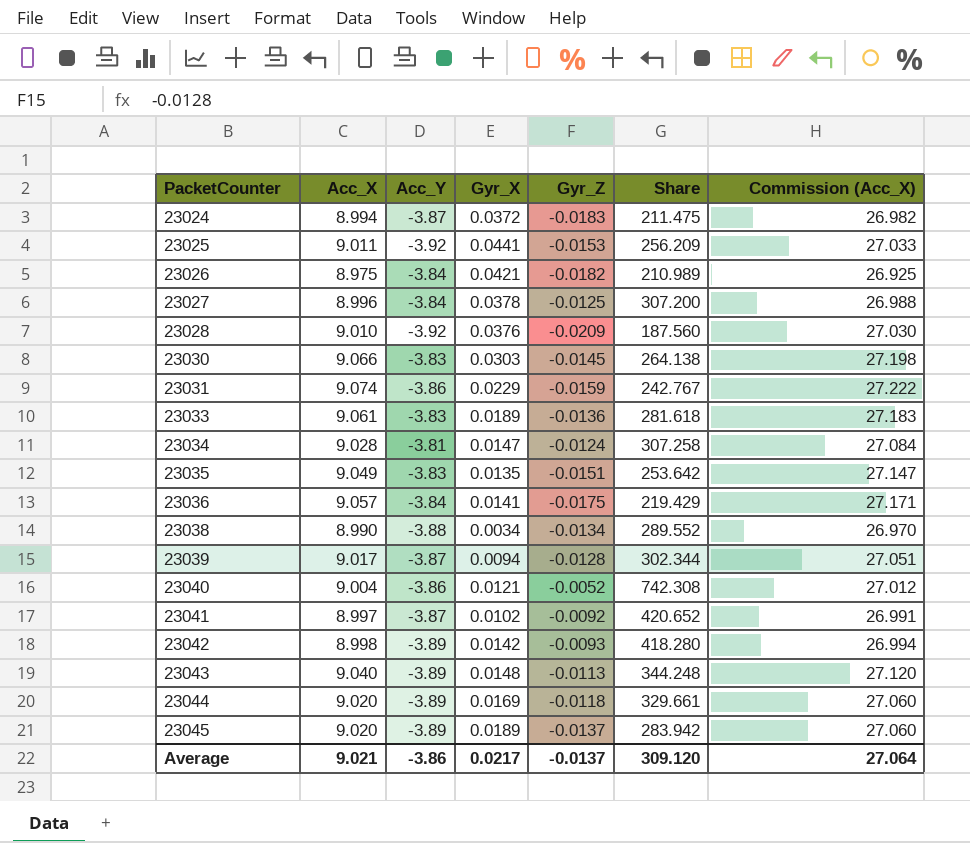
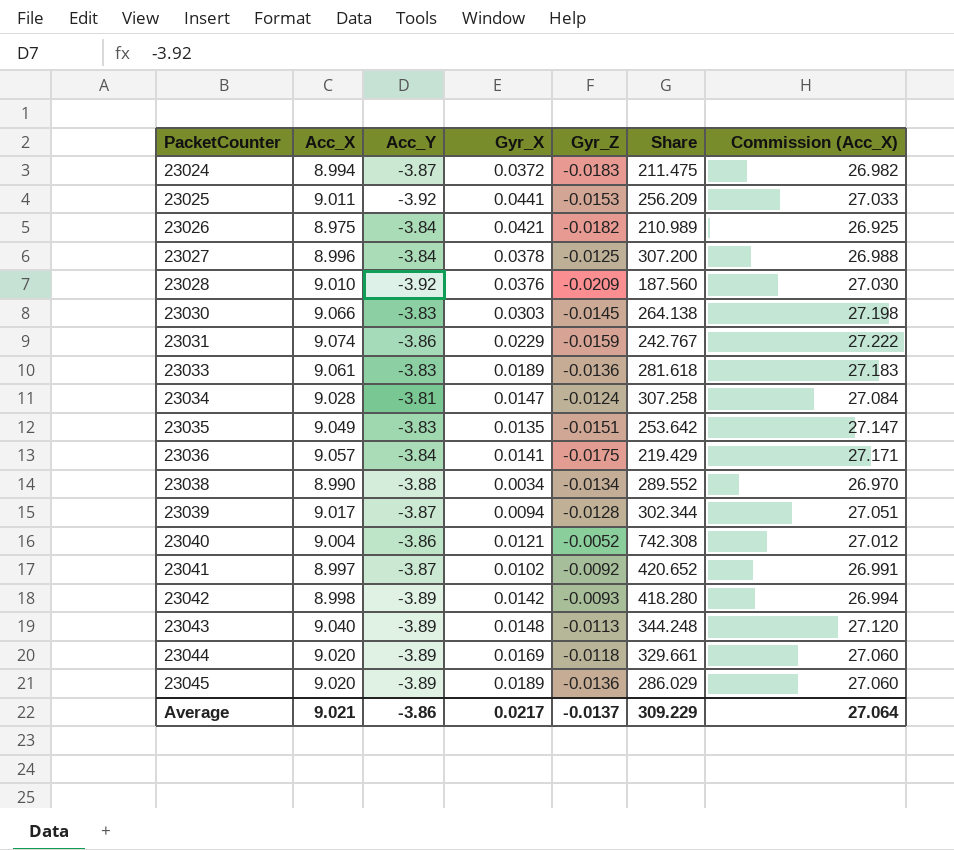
23045 | Gyr_Z: -0.0137 -> -0.0136
23045 | Share: 283.942 -> 286.029
Average | Share: 309.120 -> 309.229

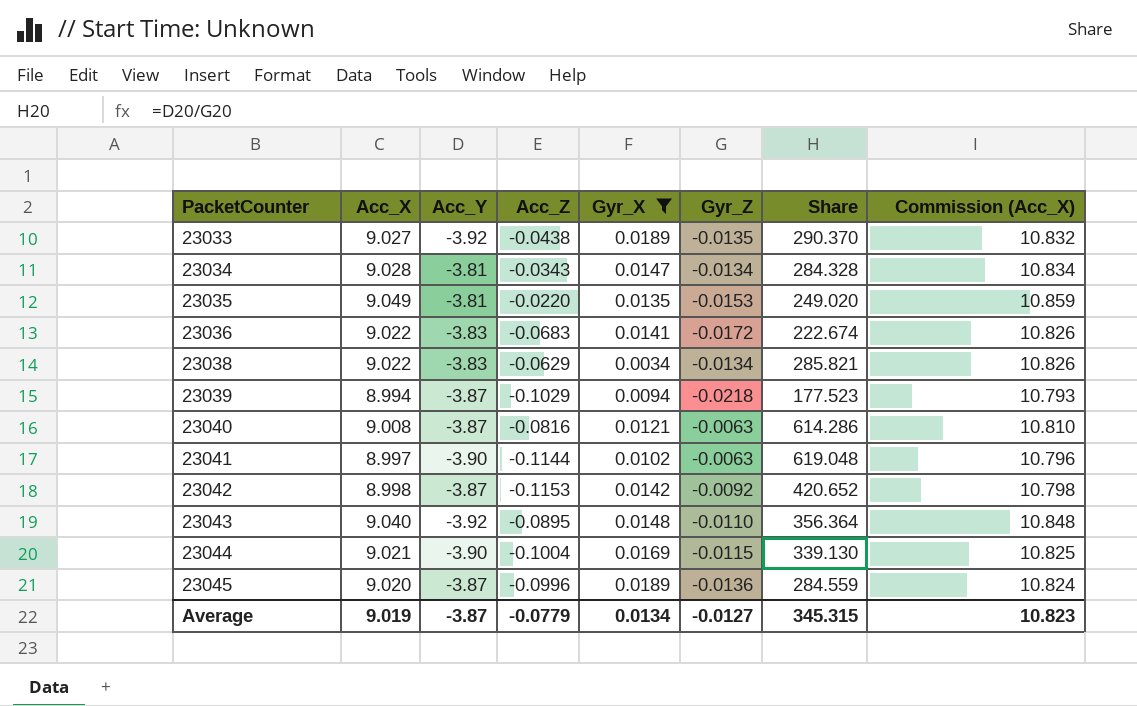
filter: none -> Gyr_X <= 0.0189
column Acc_Z | position: none -> 4
column Commission (Acc_X) | formula: [Acc_X] * 3 -> [Acc_X] * 1.2
23033 | Acc_X: 9.061 -> 9.027
23033 | Acc_Y: -3.83 -> -3.92
23033 | Gyr_Z: -0.0136 -> -0.0135
23033 | Share: 281.618 -> 290.370
23034 | Gyr_Z: -0.0124 -> -0.0134
23034 | Share: 307.258 -> 284.328
23035 | Acc_Y: -3.83 -> -3.81
23035 | Gyr_Z: -0.0151 -> -0.0153
23035 | Share: 253.642 -> 249.020
23036 | Acc_X: 9.057 -> 9.022
23036 | Acc_Y: -3.84 -> -3.83
23036 | Gyr_Z: -0.0175 -> -0.0172
23036 | Share: 219.429 -> 222.674
23038 | Acc_X: 8.990 -> 9.022
23038 | Acc_Y: -3.88 -> -3.83
23038 | Share: 289.552 -> 285.821
23039 | Acc_X: 9.017 -> 8.994
23039 | Gyr_Z: -0.0128 -> -0.0218
23039 | Share: 302.344 -> 177.523
23040 | Acc_X: 9.004 -> 9.008
23040 | Acc_Y: -3.86 -> -3.87
23040 | Gyr_Z: -0.0052 -> -0.0063
23040 | Share: 742.308 -> 614.286
23041 | Acc_Y: -3.87 -> -3.90
23041 | Gyr_Z: -0.0092 -> -0.0063
23041 | Share: 420.652 -> 619.048
23042 | Acc_Y: -3.89 -> -3.87
23042 | Gyr_Z: -0.0093 -> -0.0092
23042 | Share: 418.280 -> 420.652
23043 | Acc_Y: -3.89 -> -3.92
23043 | Gyr_Z: -0.0113 -> -0.0110
23043 | Share: 344.248 -> 356.364
23044 | Acc_X: 9.020 -> 9.021
23044 | Acc_Y: -3.89 -> -3.90
23044 | Gyr_Z: -0.0118 -> -0.0115
23044 | Share: 329.661 -> 339.130
23045 | Acc_Y: -3.89 -> -3.87
23045 | Share: 286.029 -> 284.559
Average | Acc_X: 9.021 -> 9.019
Average | Acc_Y: -3.86 -> -3.87
Average | Gyr_X: 0.0217 -> 0.0134
Average | Gyr_Z: -0.0137 -> -0.0127
Average | Share: 309.229 -> 345.315
Average | Commission (Acc_X): 27.064 -> 10.823

